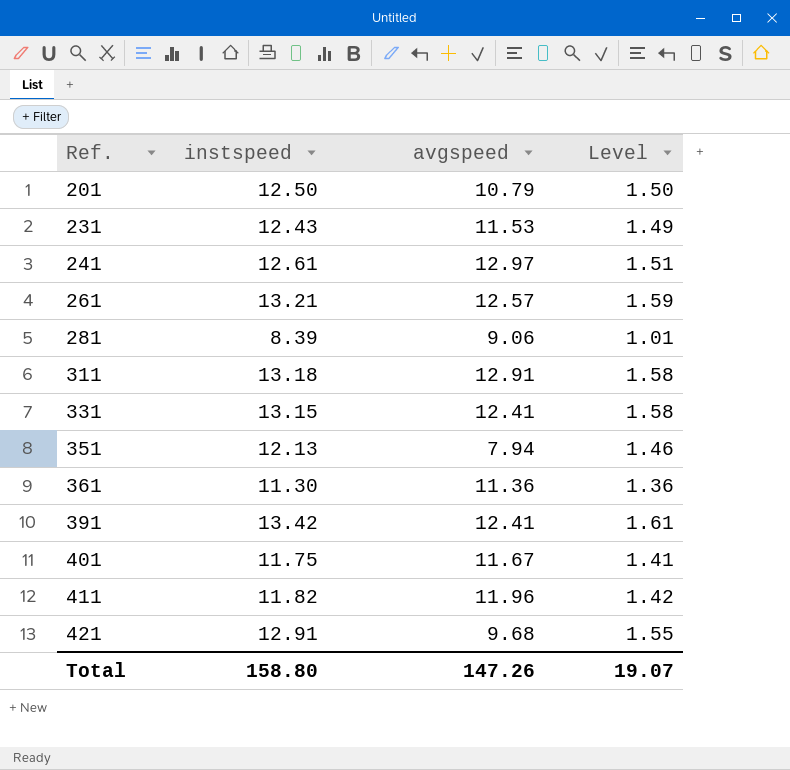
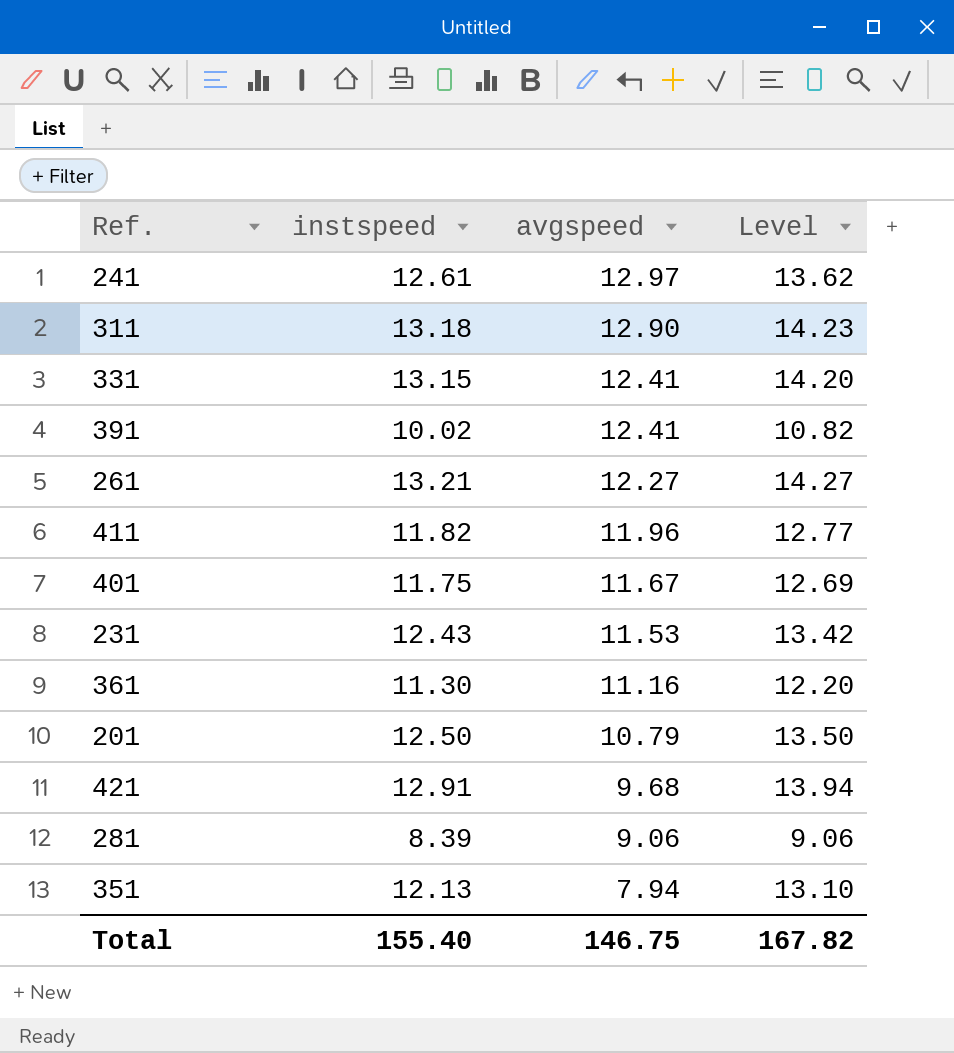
row order: Ref. ascending -> avgspeed descending
column Level | formula: [instspeed] * 0.12 -> [instspeed] * 1.08
311 | avgspeed: 12.91 -> 12.90
391 | instspeed: 13.42 -> 10.02
261 | avgspeed: 12.57 -> 12.27
361 | avgspeed: 11.36 -> 11.16
Total | instspeed: 158.80 -> 155.40
Total | avgspeed: 147.26 -> 146.75
Total | Level: 19.07 -> 167.82

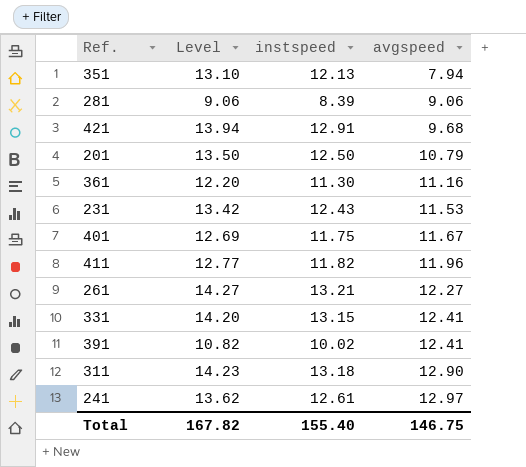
row order: avgspeed descending -> avgspeed ascending
column Level | position: 4 -> 2

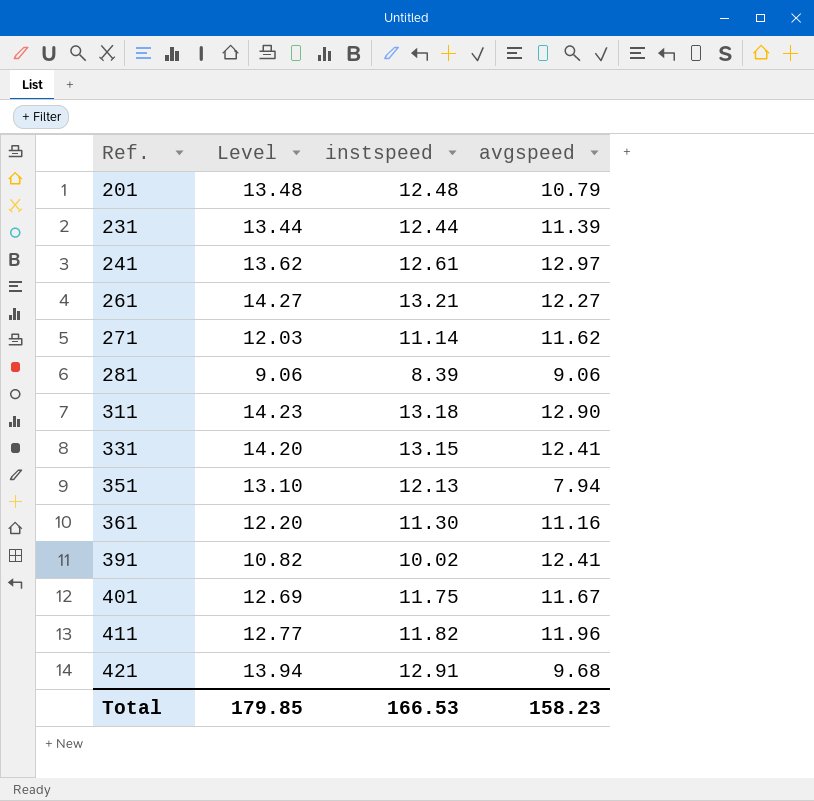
row order: avgspeed ascending -> Ref. ascending
201 | Level: 13.50 -> 13.48
201 | instspeed: 12.50 -> 12.48
231 | Level: 13.42 -> 13.44
231 | instspeed: 12.43 -> 12.44
231 | avgspeed: 11.53 -> 11.39
row 271: none -> 12.03 | 11.14 | 11.62
Total | Level: 167.82 -> 179.85
Total | instspeed: 155.40 -> 166.53
Total | avgspeed: 146.75 -> 158.23

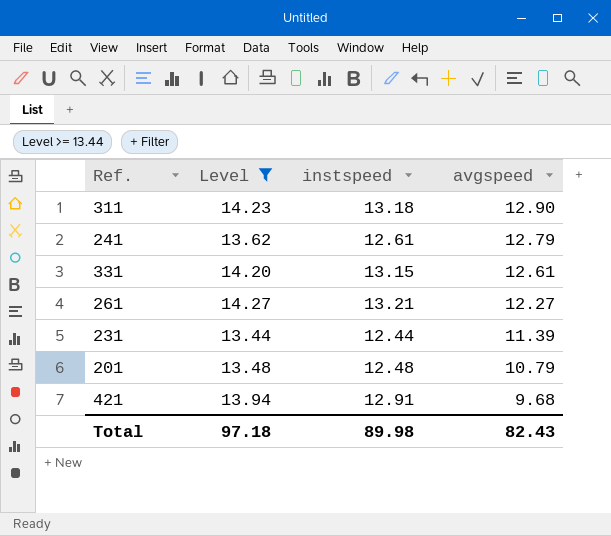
filter: none -> Level >= 13.44
row order: Ref. ascending -> avgspeed descending
241 | avgspeed: 12.97 -> 12.79
331 | avgspeed: 12.41 -> 12.61
Total | Level: 179.85 -> 97.18
Total | instspeed: 166.53 -> 89.98
Total | avgspeed: 158.23 -> 82.43

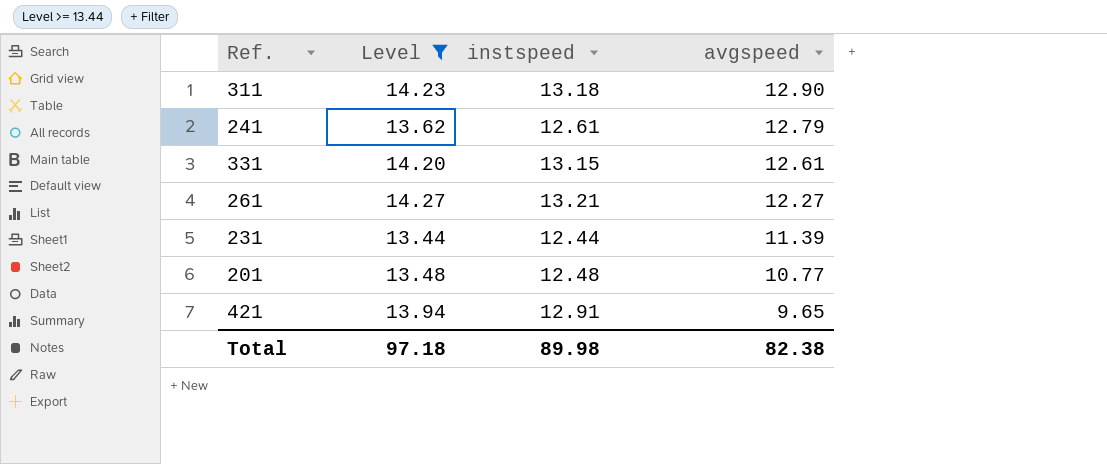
201 | avgspeed: 10.79 -> 10.77
421 | avgspeed: 9.68 -> 9.65
Total | avgspeed: 82.43 -> 82.38

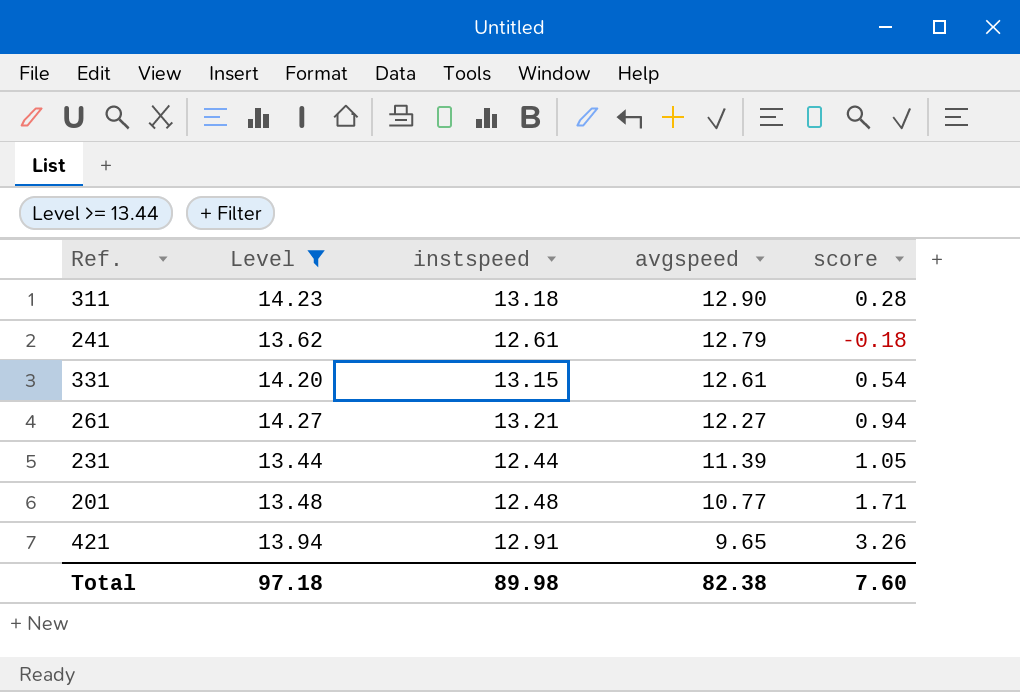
column score | formula: none -> [instspeed] - [avgspeed]

